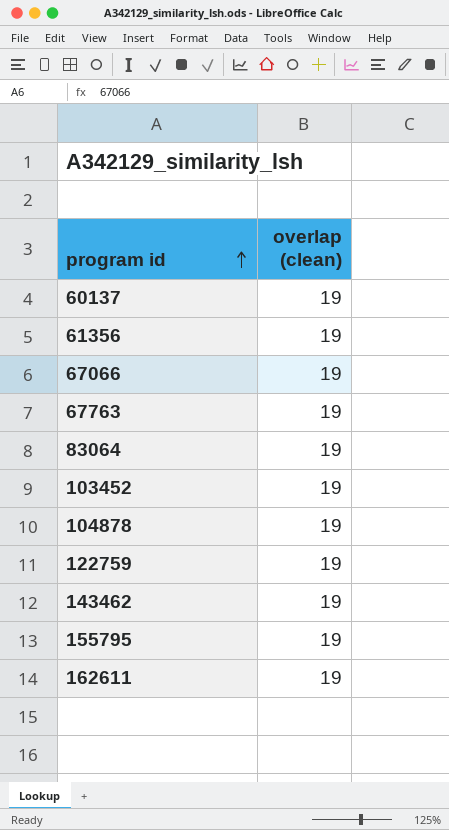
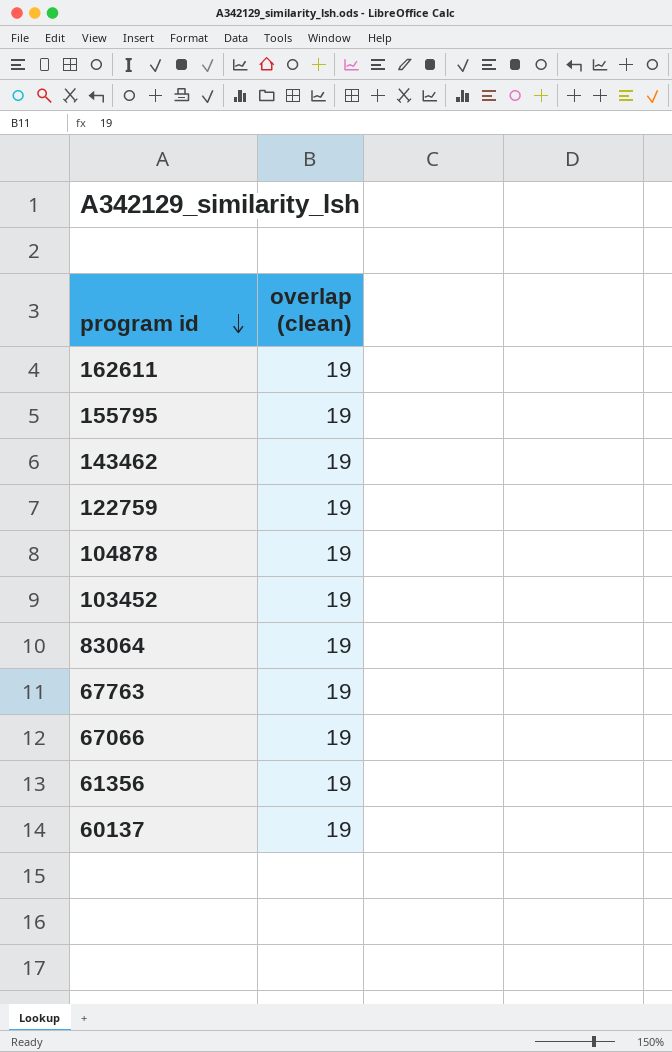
row order: program id ascending -> program id descending

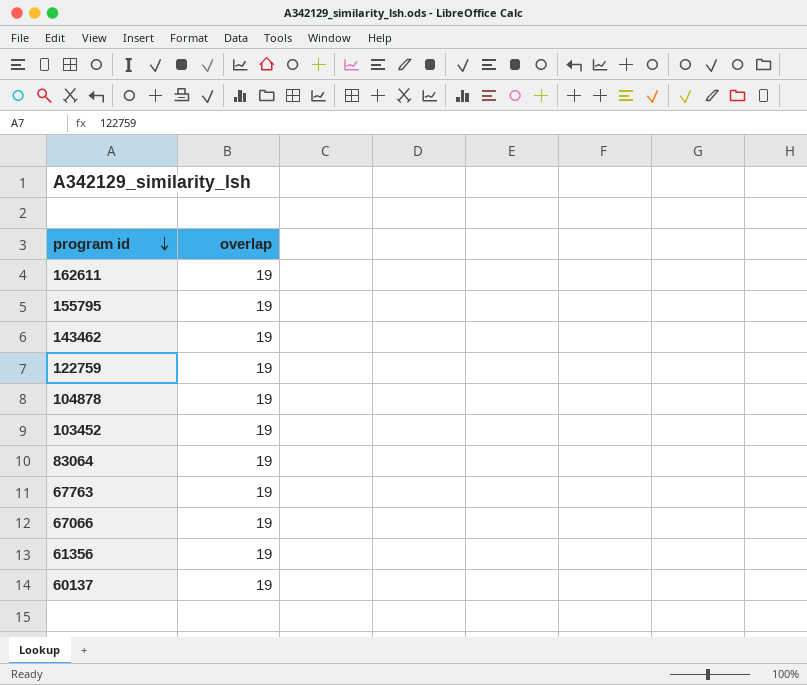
column name: overlap (clean) -> overlap

